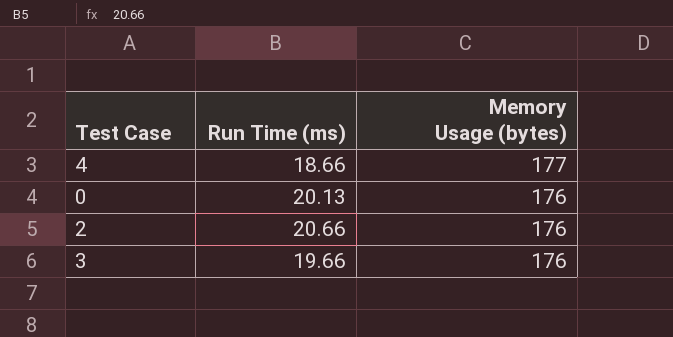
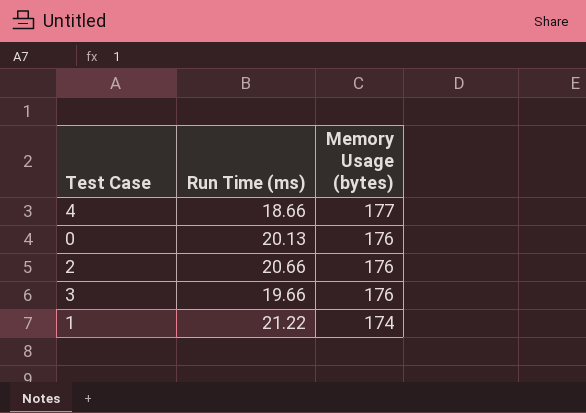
row 1: none -> 21.22 | 174

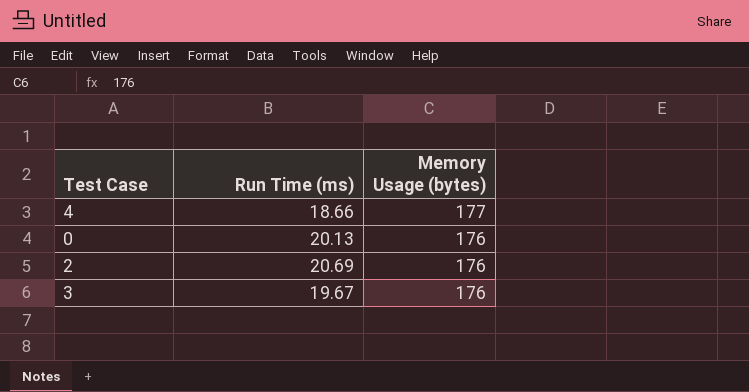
row 1: 21.22 | 174 -> none
2 | Run Time (ms): 20.66 -> 20.69
3 | Run Time (ms): 19.66 -> 19.67

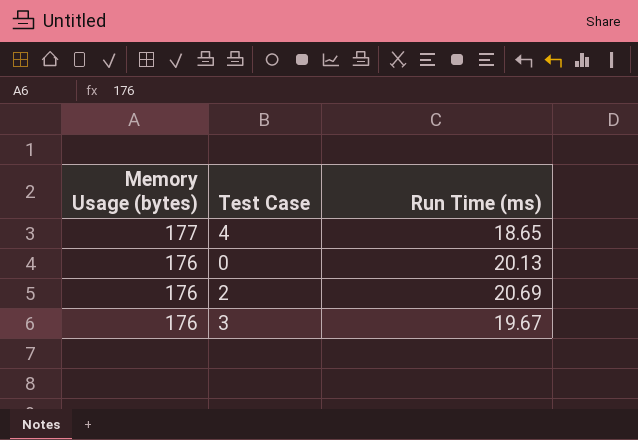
column Memory Usage (bytes) | position: 3 -> 1
4 | Run Time (ms): 18.66 -> 18.65

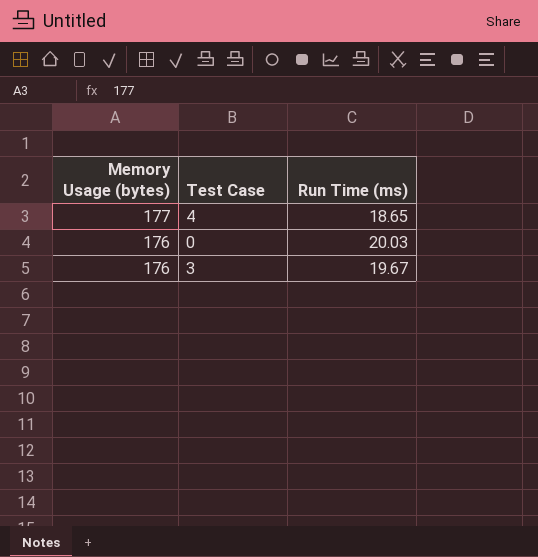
row 2: 176 | 20.69 -> none
0 | Run Time (ms): 20.13 -> 20.03

